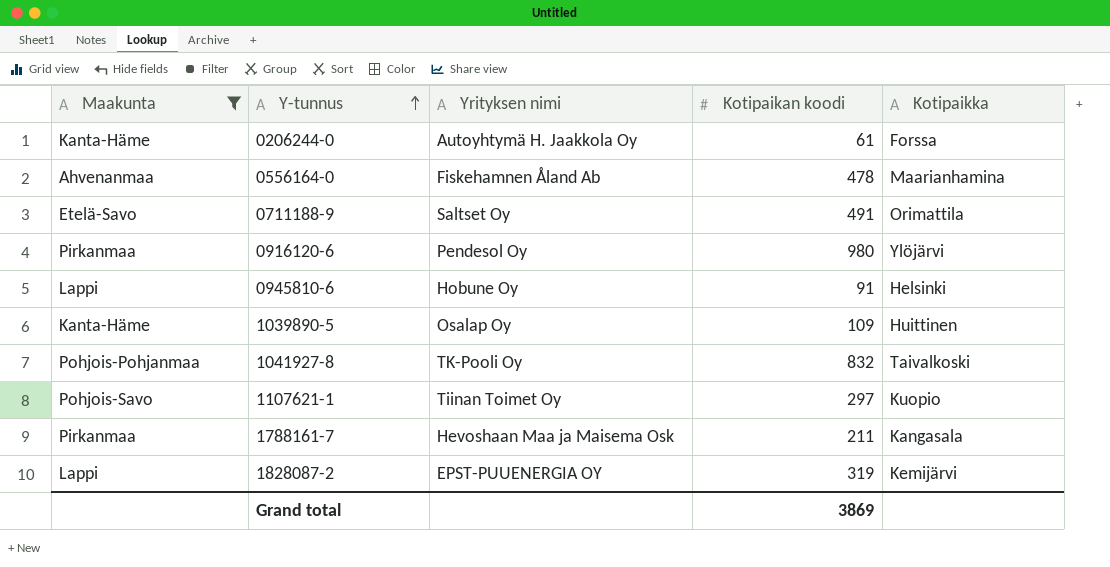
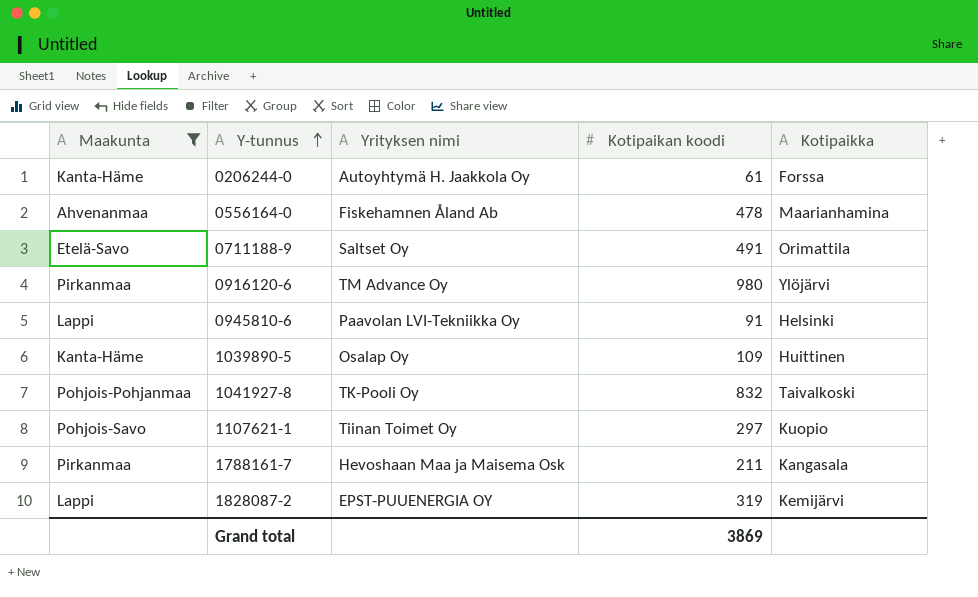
0916120-6 | Yrityksen nimi: Pendesol Oy -> TM Advance Oy
0945810-6 | Yrityksen nimi: Hobune Oy -> Paavolan LVI-Tekniikka Oy

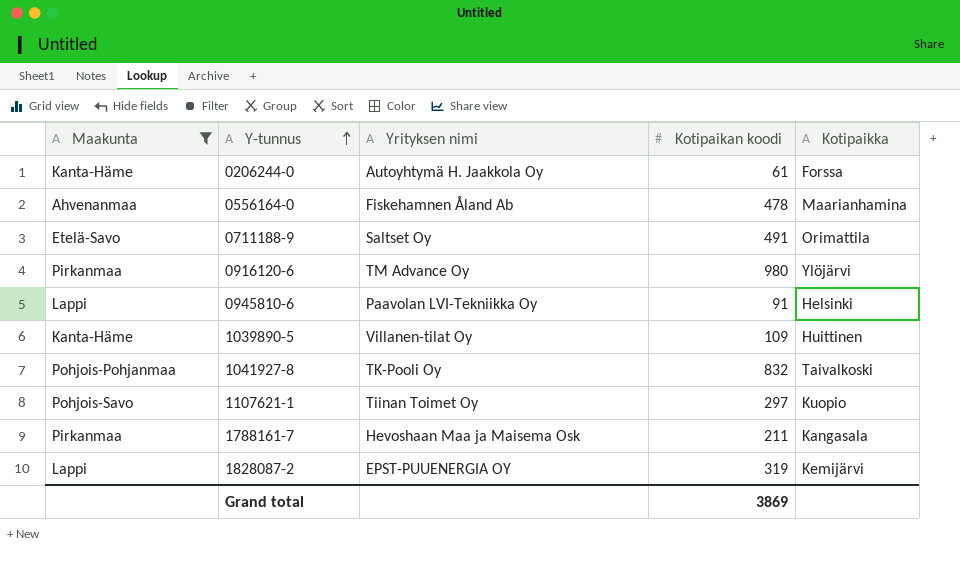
1039890-5 | Yrityksen nimi: Osalap Oy -> Villanen-tilat Oy

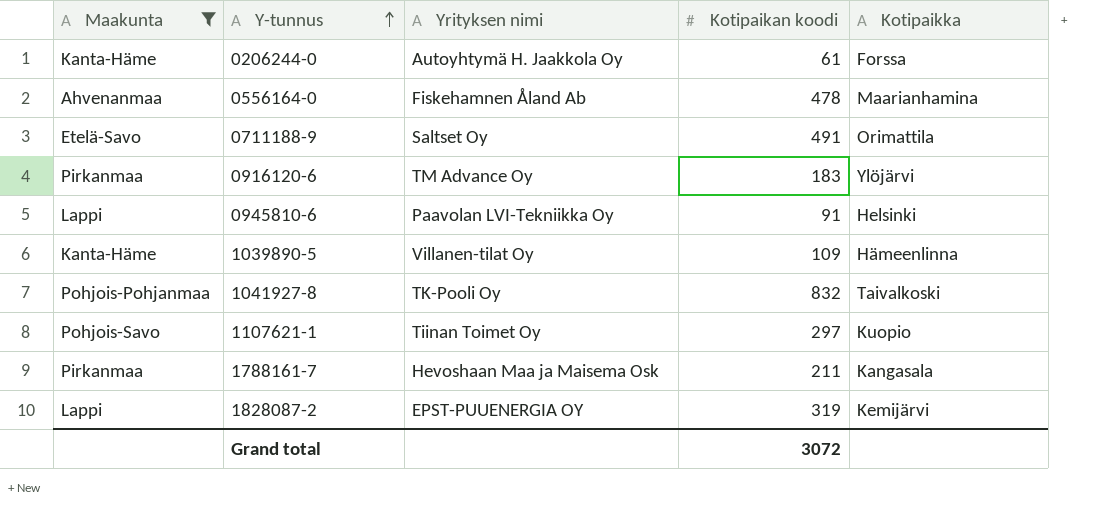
0916120-6 | Kotipaikan koodi: 980 -> 183
1039890-5 | Kotipaikka: Huittinen -> Hämeenlinna
Grand total | Kotipaikan koodi: 3869 -> 3072

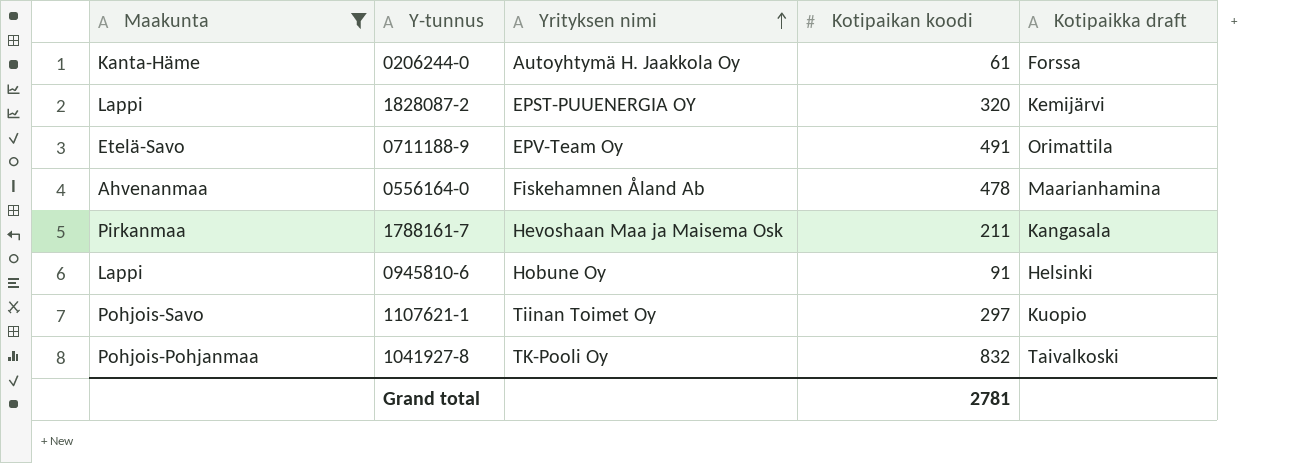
row order: Y-tunnus ascending -> Yrityksen nimi ascending
column name: Kotipaikka -> Kotipaikka draft
row 0916120-6: Pirkanmaa | TM Advance Oy | 183 | Ylöjärvi -> none
row 1039890-5: Kanta-Häme | Villanen-tilat Oy | 109 | Hämeenlinna -> none
1828087-2 | Kotipaikan koodi: 319 -> 320
0711188-9 | Yrityksen nimi: Saltset Oy -> EPV-Team Oy
0945810-6 | Yrityksen nimi: Paavolan LVI-Tekniikka Oy -> Hobune Oy
Grand total | Kotipaikan koodi: 3072 -> 2781

